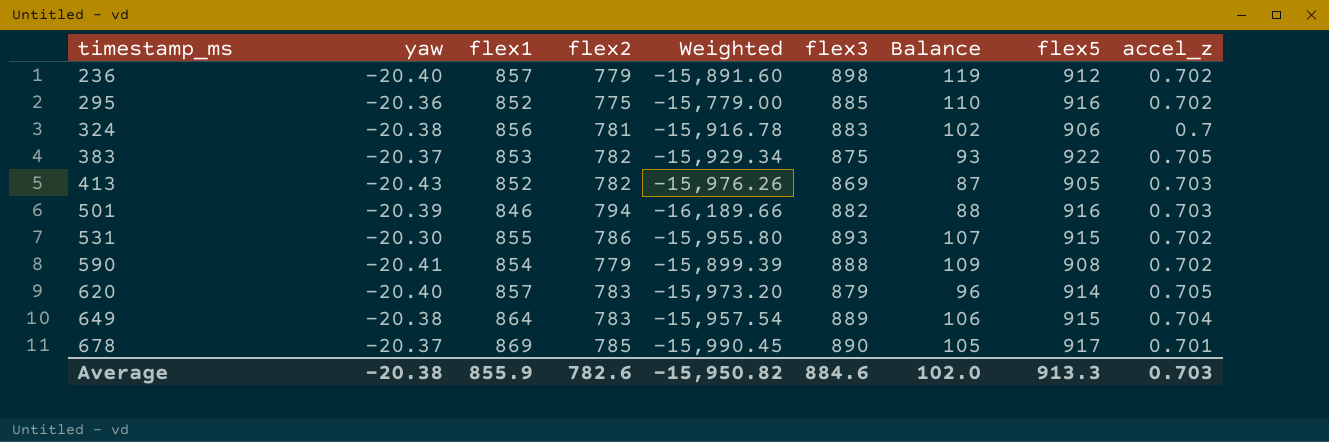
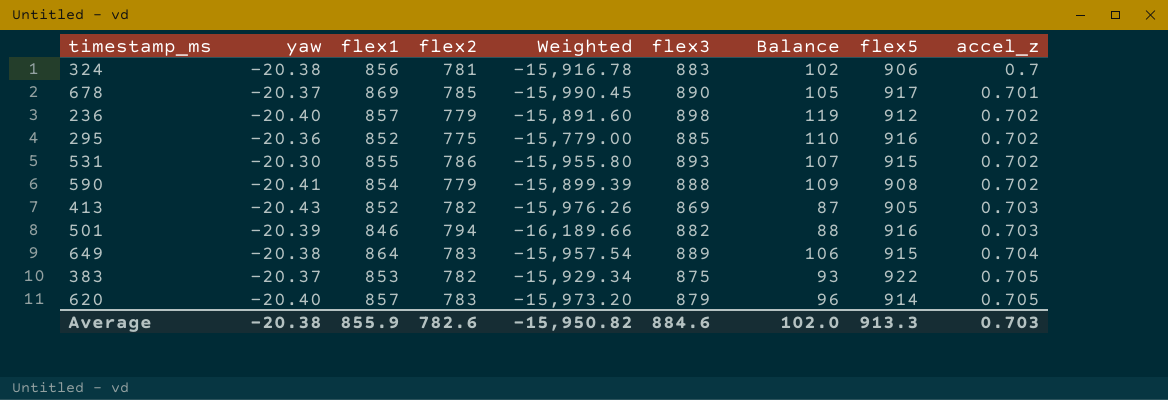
row order: timestamp_ms ascending -> accel_z ascending

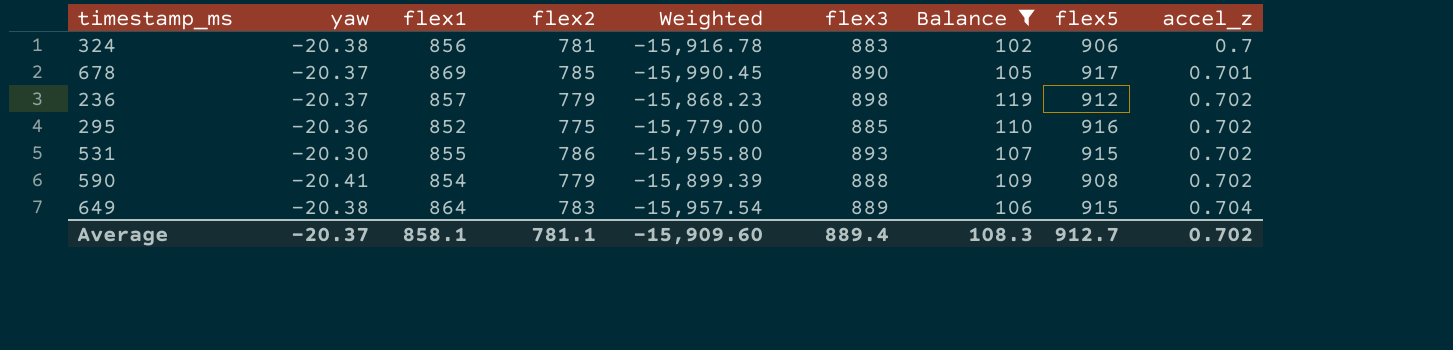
filter: none -> Balance >= 102
236 | yaw: -20.40 -> -20.37
236 | Weighted: -15,891.60 -> -15,868.23
Average | yaw: -20.38 -> -20.37
Average | flex1: 855.9 -> 858.1
Average | flex2: 782.6 -> 781.1
Average | Weighted: -15,950.82 -> -15,909.60
Average | flex3: 884.6 -> 889.4
Average | Balance: 102.0 -> 108.3
Average | flex5: 913.3 -> 912.7
Average | accel_z: 0.703 -> 0.702

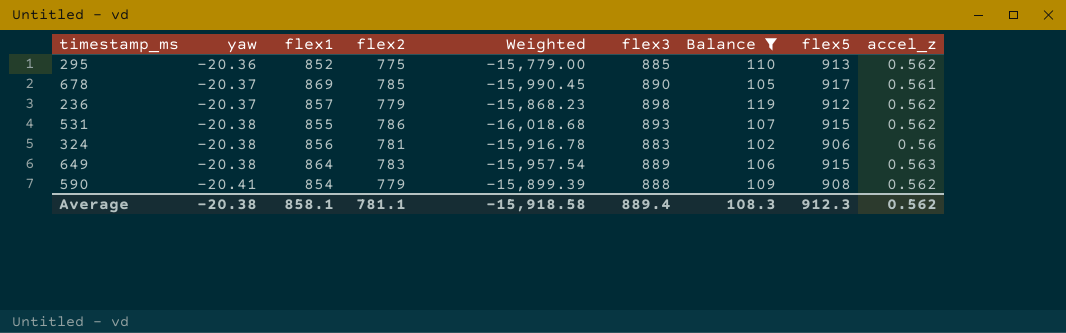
row order: accel_z ascending -> yaw descending
295 | flex5: 916 -> 913
295 | accel_z: 0.702 -> 0.562
678 | accel_z: 0.701 -> 0.561
236 | accel_z: 0.702 -> 0.562
531 | yaw: -20.30 -> -20.38
531 | Weighted: -15,955.80 -> -16,018.68
531 | accel_z: 0.702 -> 0.562
324 | accel_z: 0.7 -> 0.56
649 | accel_z: 0.704 -> 0.563
590 | accel_z: 0.702 -> 0.562
Average | yaw: -20.37 -> -20.38
Average | Weighted: -15,909.60 -> -15,918.58
Average | flex5: 912.7 -> 912.3
Average | accel_z: 0.702 -> 0.562

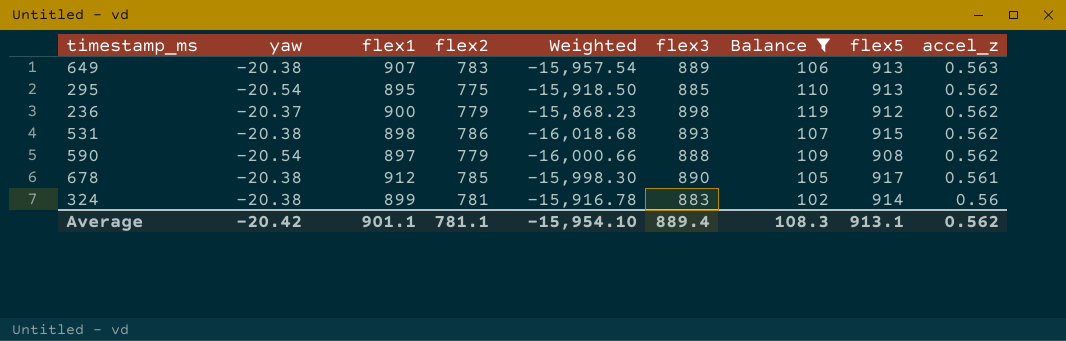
row order: yaw descending -> accel_z descending
649 | flex1: 864 -> 907
649 | flex5: 915 -> 913
295 | yaw: -20.36 -> -20.54
295 | flex1: 852 -> 895
295 | Weighted: -15,779.00 -> -15,918.50
236 | flex1: 857 -> 900
531 | flex1: 855 -> 898
590 | yaw: -20.41 -> -20.54
590 | flex1: 854 -> 897
590 | Weighted: -15,899.39 -> -16,000.66
678 | yaw: -20.37 -> -20.38
678 | flex1: 869 -> 912
678 | Weighted: -15,990.45 -> -15,998.30
324 | flex1: 856 -> 899
324 | flex5: 906 -> 914
Average | yaw: -20.38 -> -20.42
Average | flex1: 858.1 -> 901.1
Average | Weighted: -15,918.58 -> -15,954.10
Average | flex5: 912.3 -> 913.1

